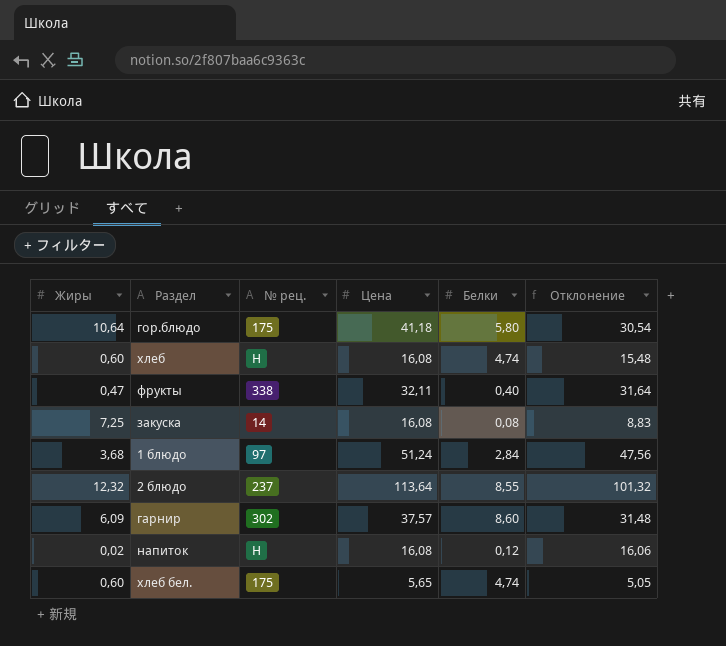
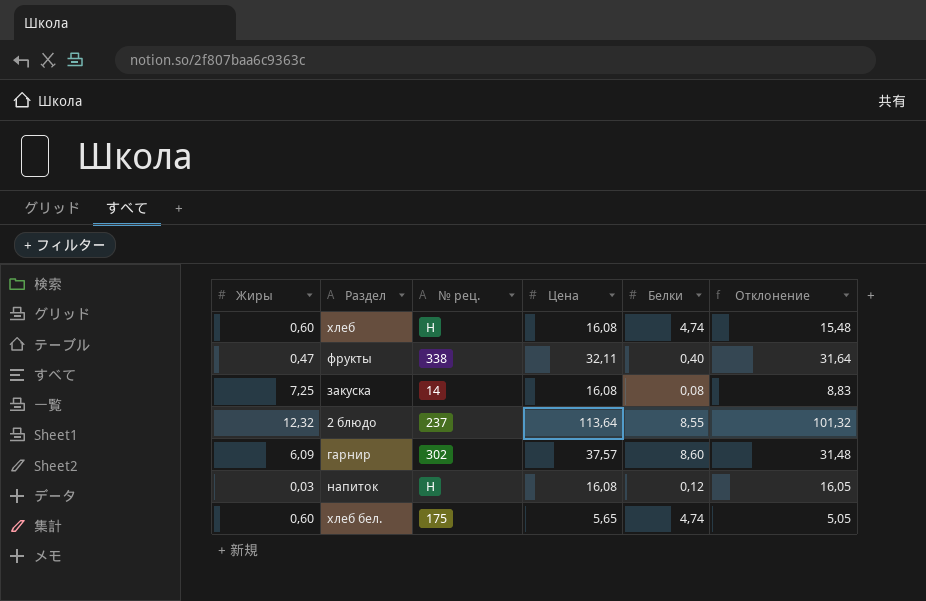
row гор.блюдо: 10,64 | 175 | 41,18 | 5,80 | 30,54 -> none
row 1 блюдо: 3,68 | 97 | 51,24 | 2,84 | 47,56 -> none
напиток | Жиры: 0,02 -> 0,03
напиток | Отклонение: 16,06 -> 16,05

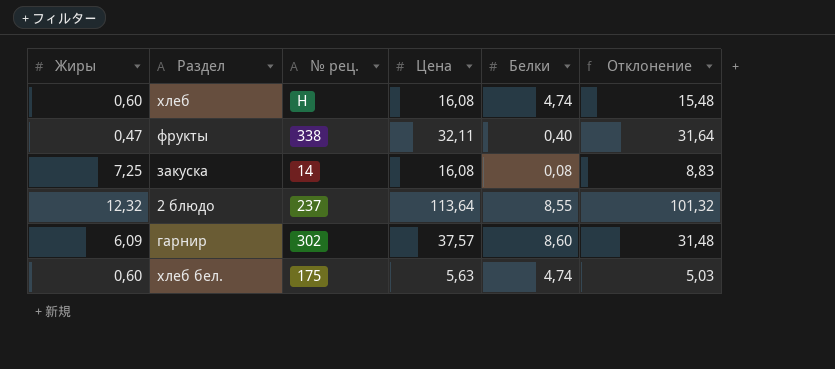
row напиток: 0,03 | Н | 16,08 | 0,12 | 16,05 -> none
хлеб бел. | Цена: 5,65 -> 5,63
хлеб бел. | Отклонение: 5,05 -> 5,03

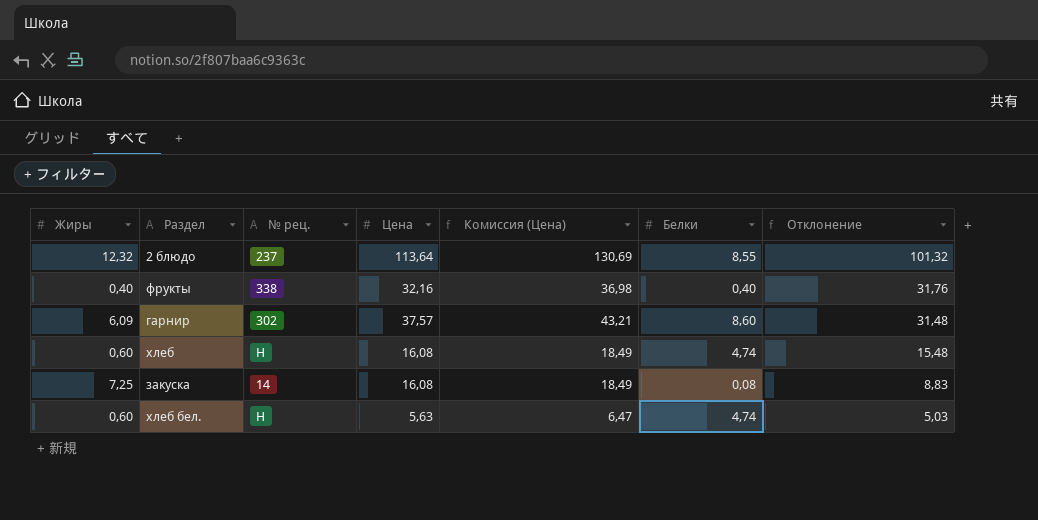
row order: none -> Отклонение descending
column Комиссия (Цена) | formula: none -> [Цена] * 1,15
фрукты | Жиры: 0,47 -> 0,40
фрукты | Цена: 32,11 -> 32,16
фрукты | Отклонение: 31,64 -> 31,76
хлеб бел. | № рец.: 175 -> Н

